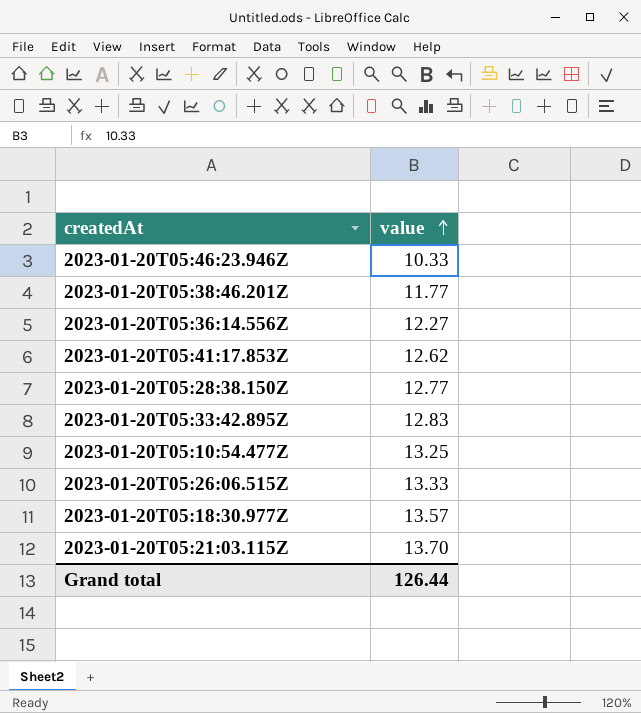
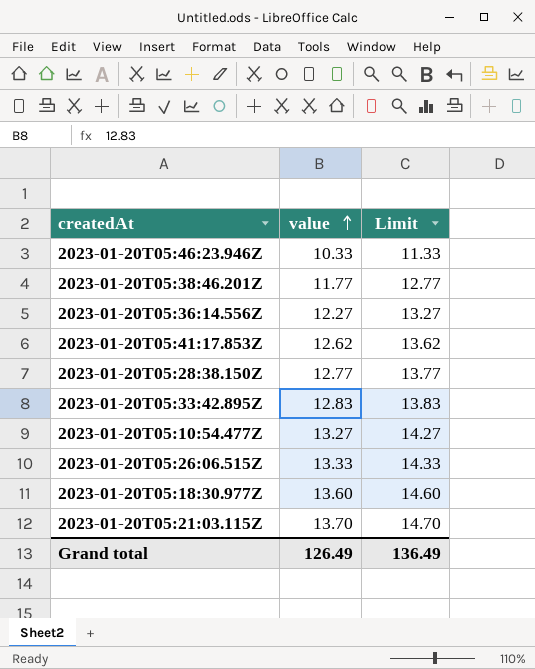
column Limit | formula: none -> [value] + 1
2023-01-20T05:10:54.477Z | value: 13.25 -> 13.27
2023-01-20T05:18:30.977Z | value: 13.57 -> 13.60
Grand total | value: 126.44 -> 126.49

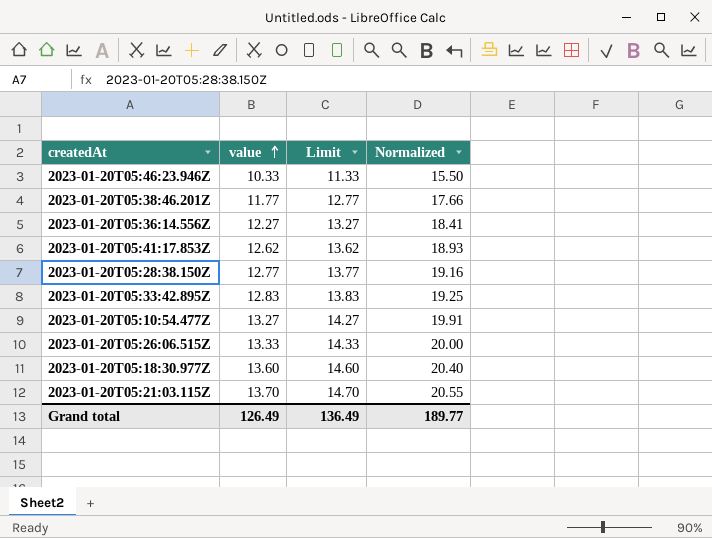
column Normalized | formula: none -> [value] * 1.5

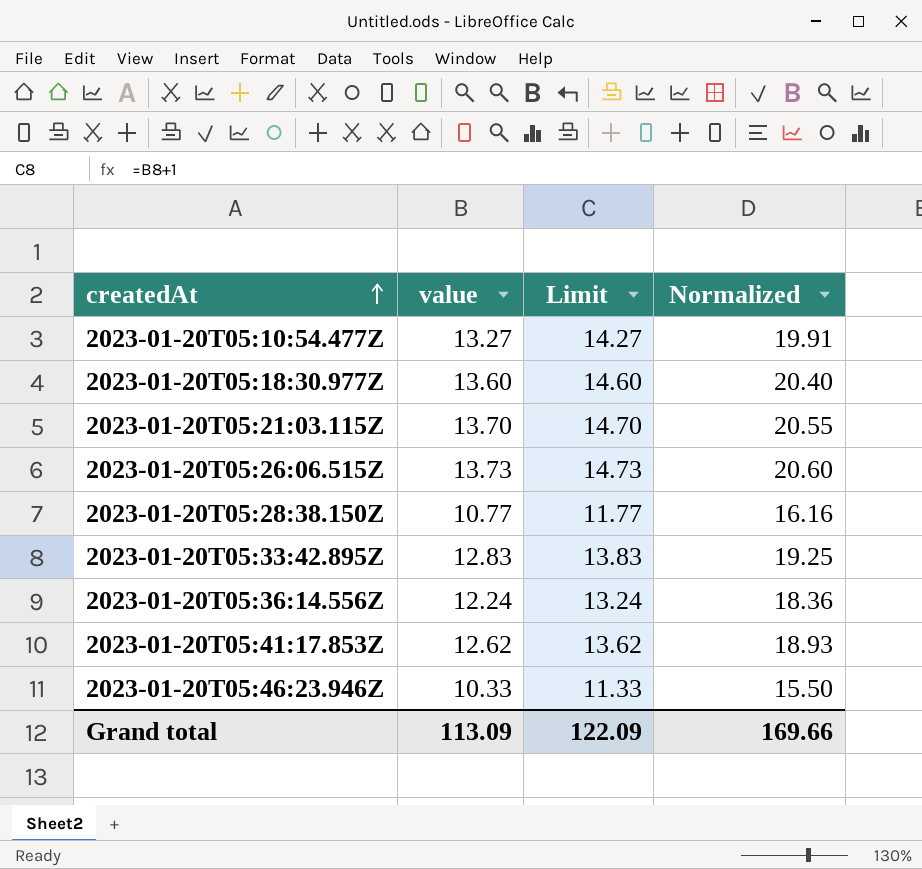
row order: value ascending -> createdAt ascending
row 2023-01-20T05:38:46.201Z: 11.77 | 12.77 | 17.66 -> none
2023-01-20T05:26:06.515Z | value: 13.33 -> 13.73
2023-01-20T05:26:06.515Z | Limit: 14.33 -> 14.73
2023-01-20T05:26:06.515Z | Normalized: 20.00 -> 20.60
2023-01-20T05:28:38.150Z | value: 12.77 -> 10.77
2023-01-20T05:28:38.150Z | Limit: 13.77 -> 11.77
2023-01-20T05:28:38.150Z | Normalized: 19.16 -> 16.16
2023-01-20T05:36:14.556Z | value: 12.27 -> 12.24
2023-01-20T05:36:14.556Z | Limit: 13.27 -> 13.24
2023-01-20T05:36:14.556Z | Normalized: 18.41 -> 18.36
Grand total | value: 126.49 -> 113.09
Grand total | Limit: 136.49 -> 122.09
Grand total | Normalized: 189.77 -> 169.66

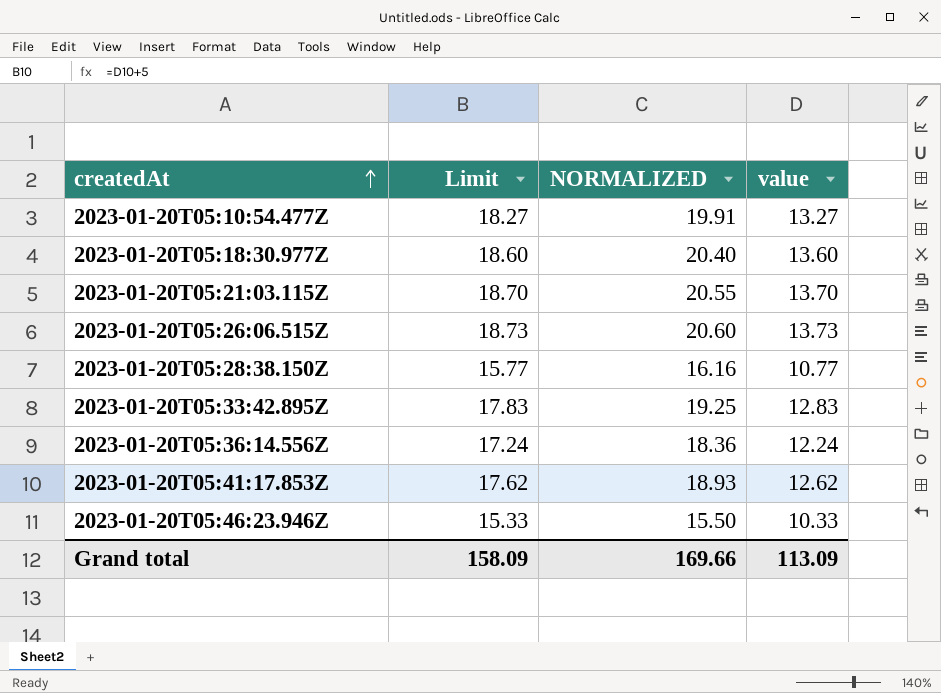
column Limit | formula: [value] + 1 -> [value] + 5
column name: Normalized -> NORMALIZED
column value | position: 2 -> 4
Grand total | Limit: 122.09 -> 158.09

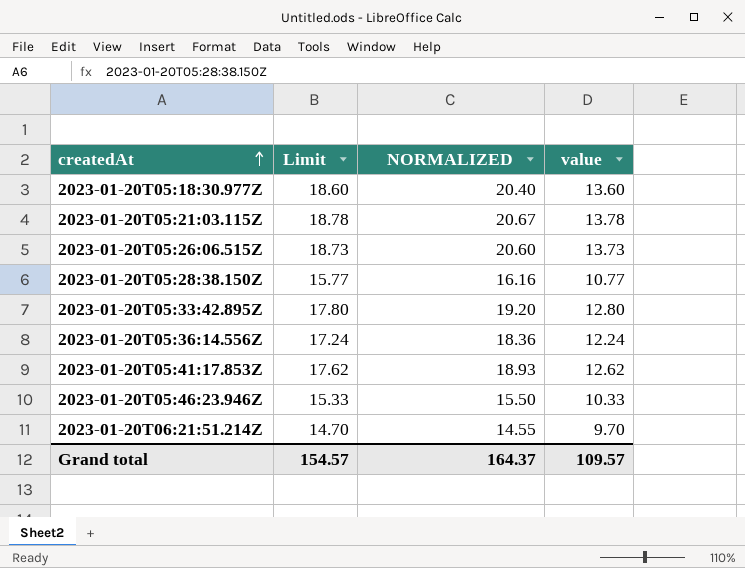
row 2023-01-20T05:10:54.477Z: 18.27 | 19.91 | 13.27 -> none
2023-01-20T05:21:03.115Z | Limit: 18.70 -> 18.78
2023-01-20T05:21:03.115Z | NORMALIZED: 20.55 -> 20.67
2023-01-20T05:21:03.115Z | value: 13.70 -> 13.78
2023-01-20T05:33:42.895Z | Limit: 17.83 -> 17.80
2023-01-20T05:33:42.895Z | NORMALIZED: 19.25 -> 19.20
2023-01-20T05:33:42.895Z | value: 12.83 -> 12.80
row 2023-01-20T06:21:51.214Z: none -> 14.70 | 14.55 | 9.70
Grand total | Limit: 158.09 -> 154.57
Grand total | NORMALIZED: 169.66 -> 164.37
Grand total | value: 113.09 -> 109.57

